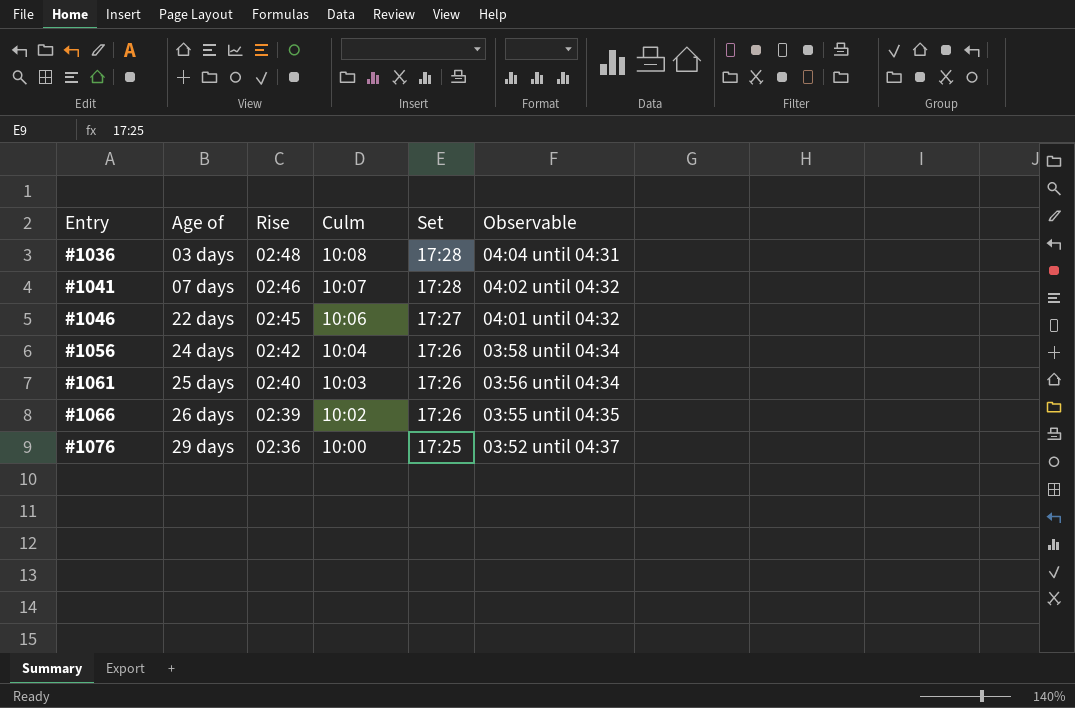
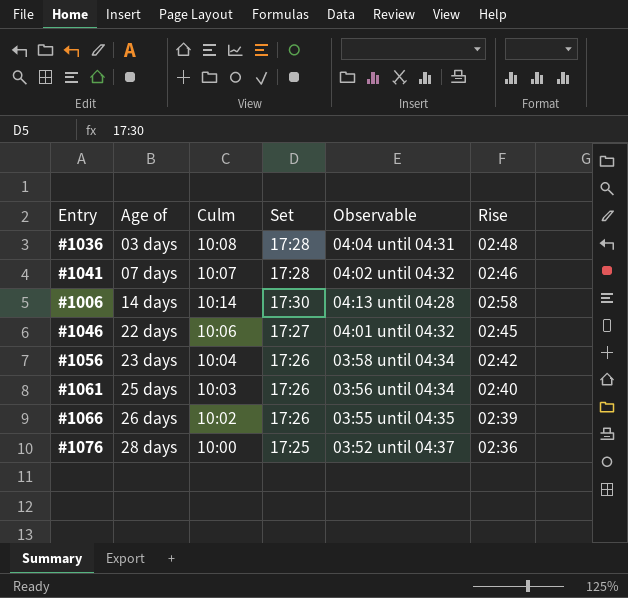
column Rise | position: 3 -> 6
row #1006: none -> 14 days | 10:14 | 17:30 | 04:13 until 04:28 | 02:58
#1056 | Age of: 24 days -> 23 days
#1076 | Age of: 29 days -> 28 days

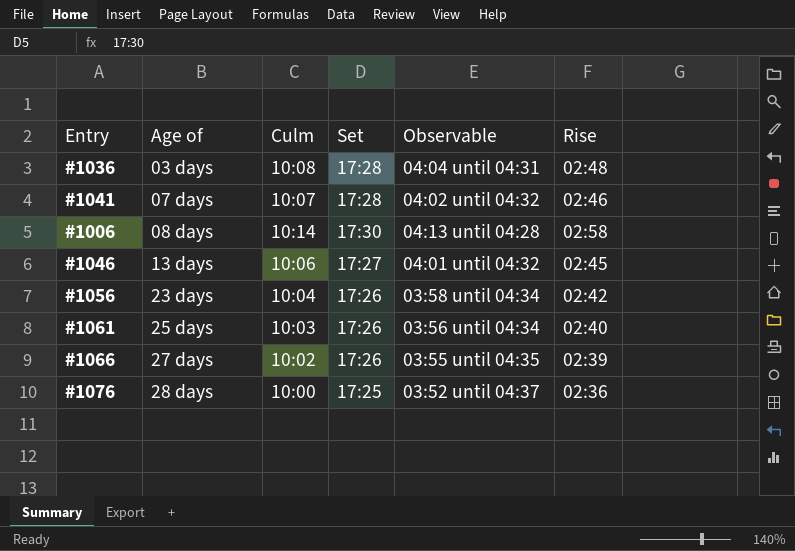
#1006 | Age of: 14 days -> 08 days
#1046 | Age of: 22 days -> 13 days
#1066 | Age of: 26 days -> 27 days

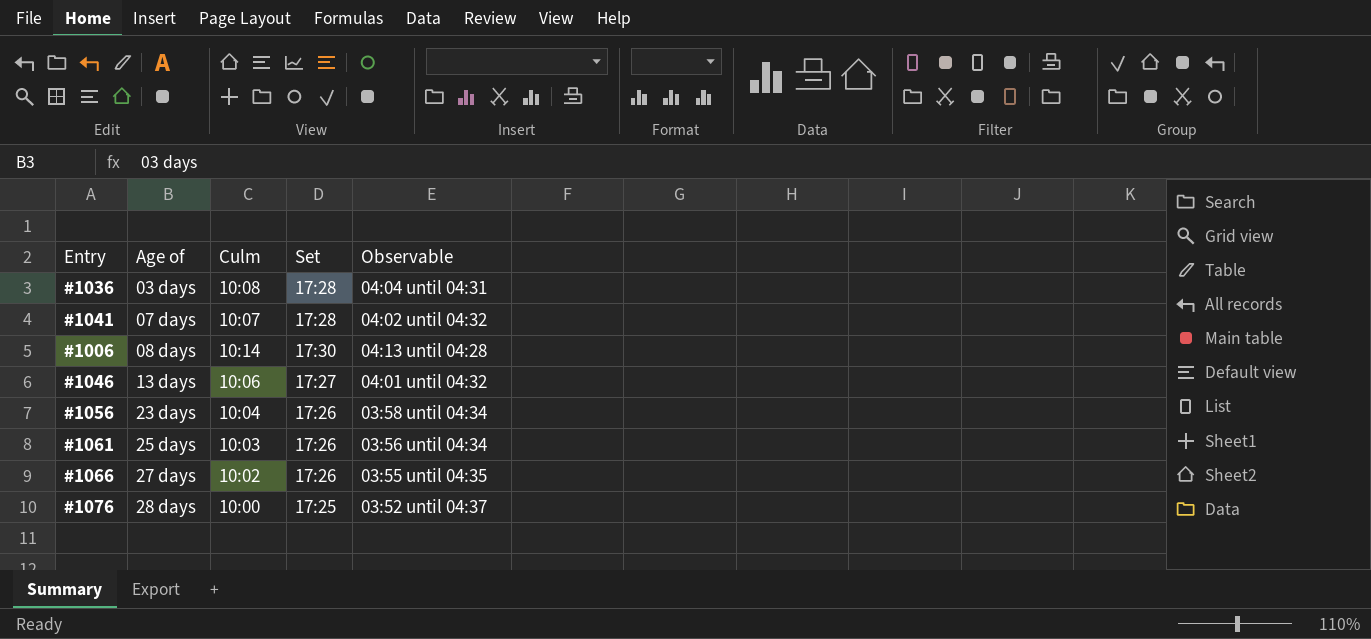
column Rise | position: 6 -> none

